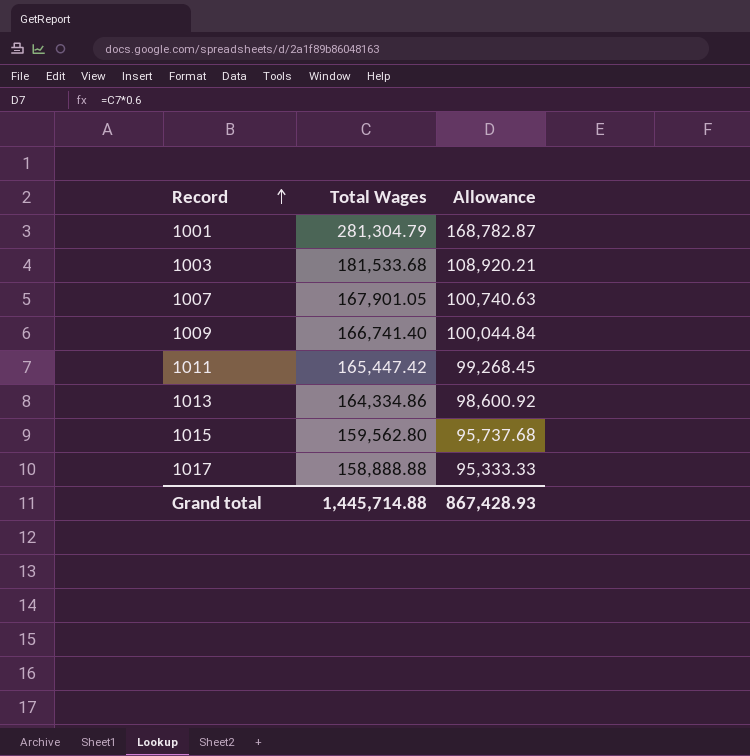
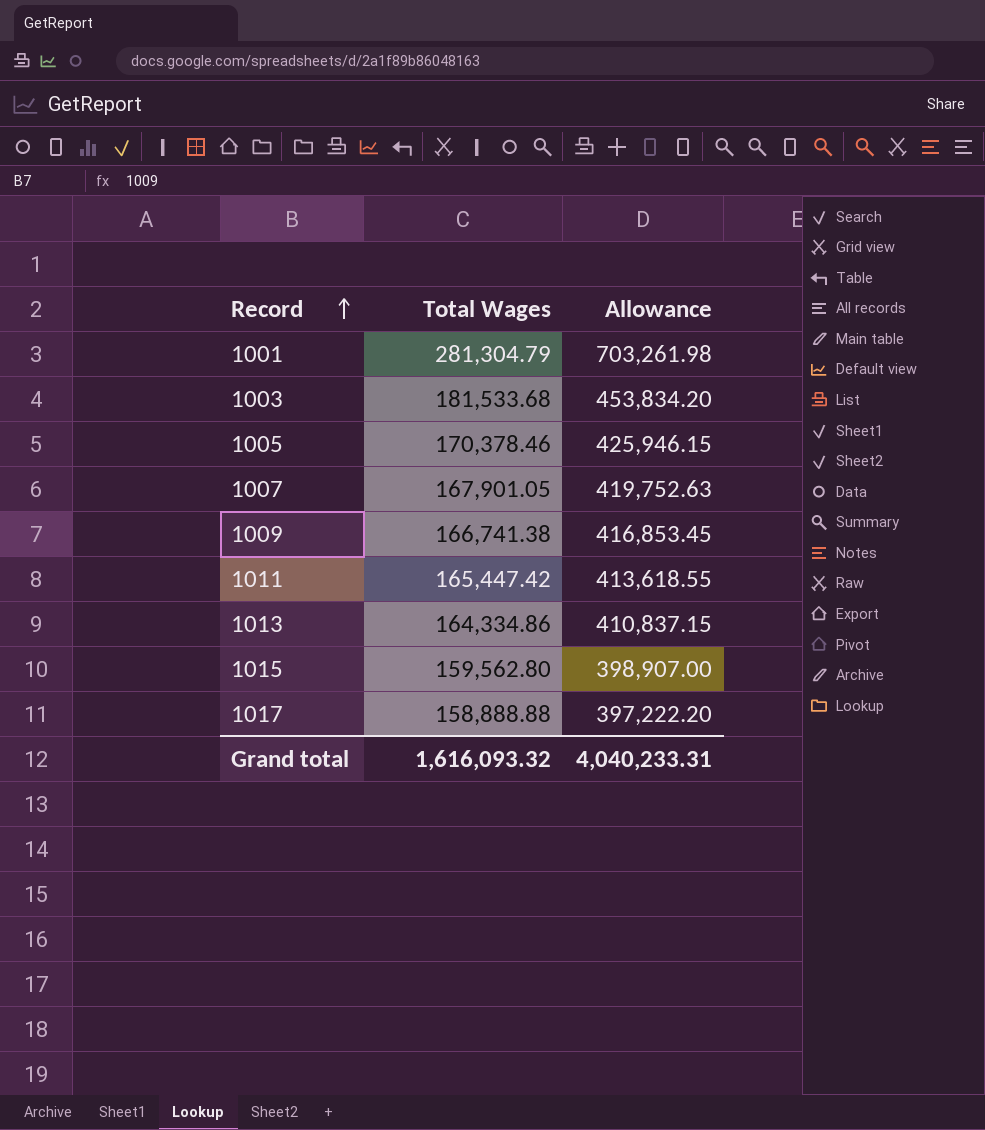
column Allowance | formula: [Total Wages] * 0.6 -> [Total Wages] * 2.5
row 1005: none -> 170,378.46 | 425,946.15
1009 | Total Wages: 166,741.40 -> 166,741.38
Grand total | Total Wages: 1,445,714.88 -> 1,616,093.32
Grand total | Allowance: 867,428.93 -> 4,040,233.31

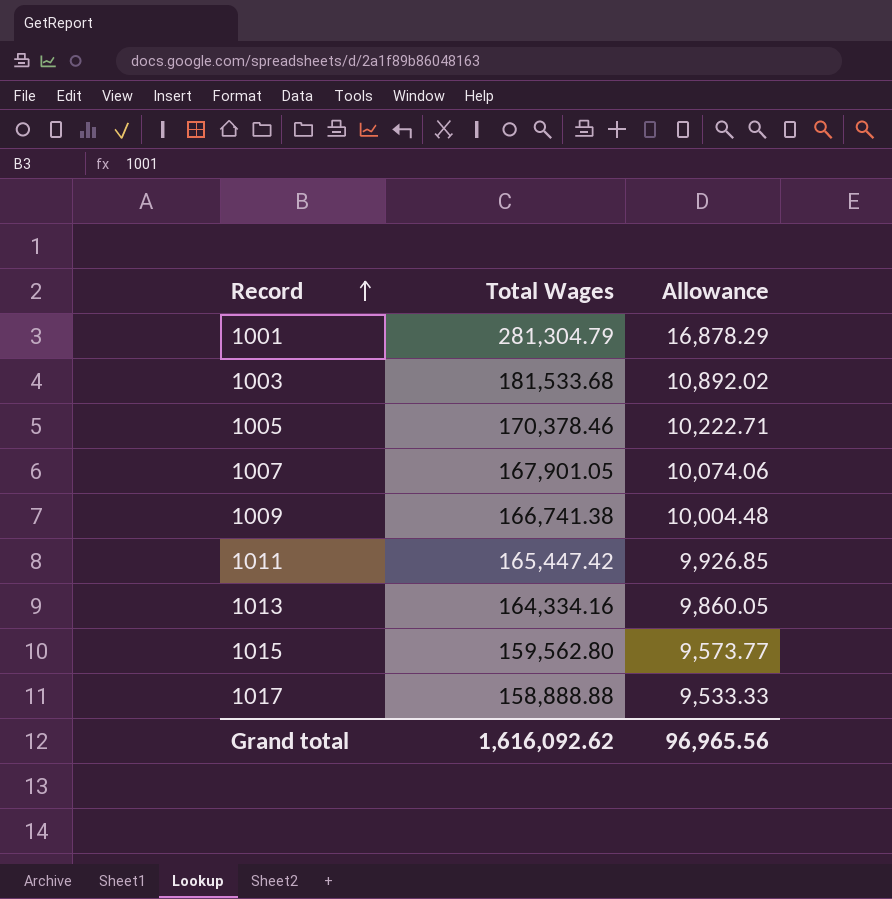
column Allowance | formula: [Total Wages] * 2.5 -> [Total Wages] * 0.06
1013 | Total Wages: 164,334.86 -> 164,334.16
Grand total | Total Wages: 1,616,093.32 -> 1,616,092.62
Grand total | Allowance: 4,040,233.31 -> 96,965.56

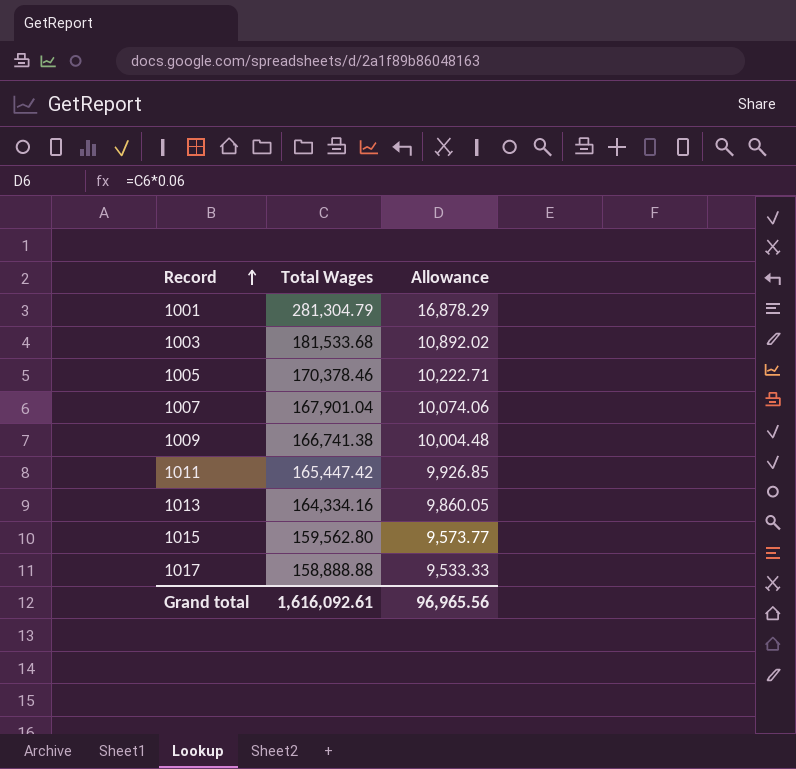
1007 | Total Wages: 167,901.05 -> 167,901.04
Grand total | Total Wages: 1,616,092.62 -> 1,616,092.61

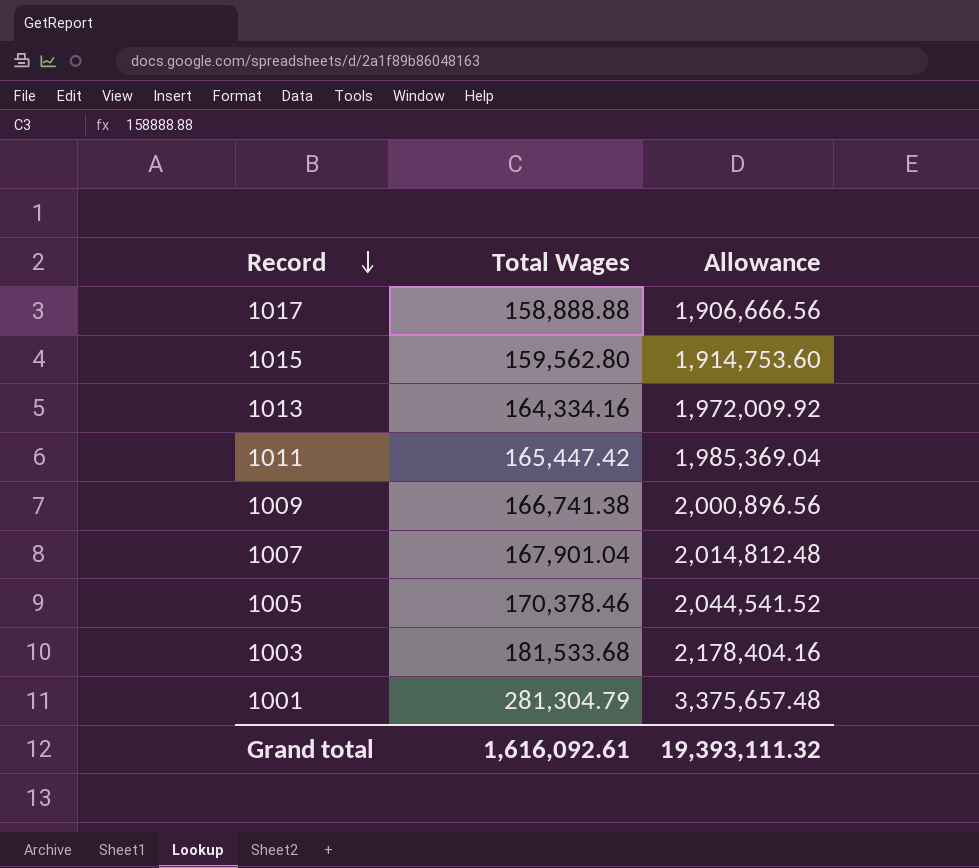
row order: Record ascending -> Record descending
column Allowance | formula: [Total Wages] * 0.06 -> [Total Wages] * 12
Grand total | Allowance: 96,965.56 -> 19,393,111.32

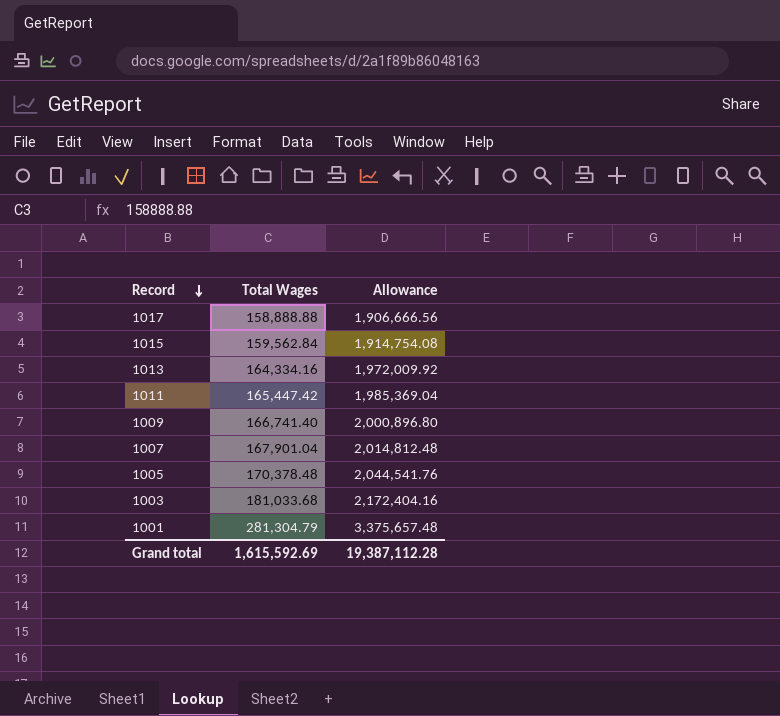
1015 | Total Wages: 159,562.80 -> 159,562.84
1015 | Allowance: 1,914,753.60 -> 1,914,754.08
1009 | Total Wages: 166,741.38 -> 166,741.40
1009 | Allowance: 2,000,896.56 -> 2,000,896.80
1005 | Total Wages: 170,378.46 -> 170,378.48
1005 | Allowance: 2,044,541.52 -> 2,044,541.76
1003 | Total Wages: 181,533.68 -> 181,033.68
1003 | Allowance: 2,178,404.16 -> 2,172,404.16
Grand total | Total Wages: 1,616,092.61 -> 1,615,592.69
Grand total | Allowance: 19,393,111.32 -> 19,387,112.28

